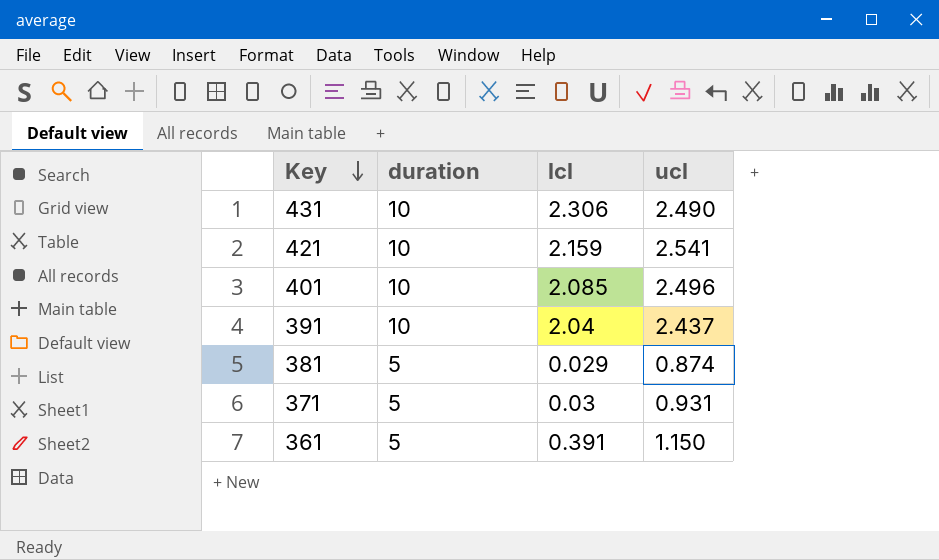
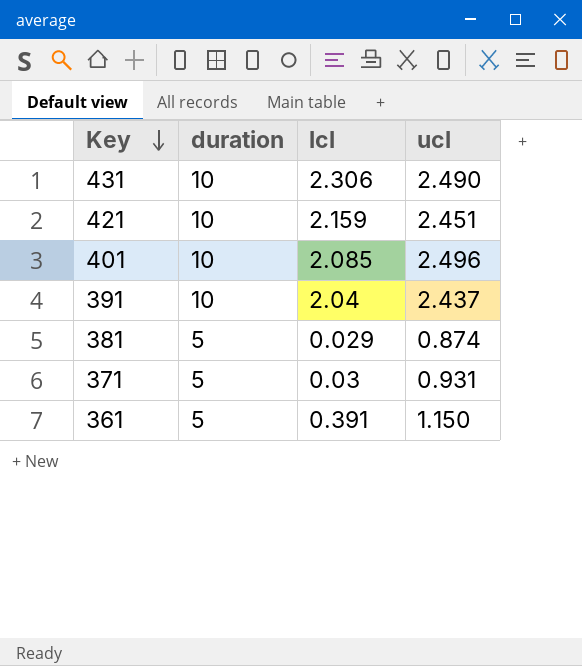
421 | ucl: 2.541 -> 2.451

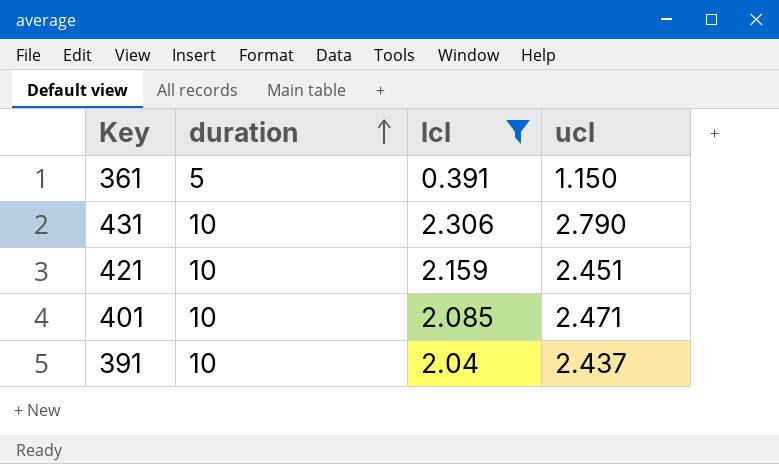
filter: none -> lcl >= 0.391
row order: Key descending -> duration ascending
431 | ucl: 2.490 -> 2.790
401 | ucl: 2.496 -> 2.471

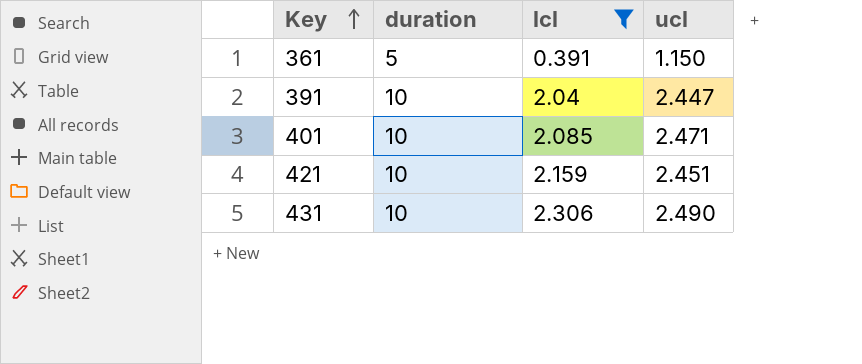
row order: duration ascending -> Key ascending
391 | ucl: 2.437 -> 2.447
431 | ucl: 2.790 -> 2.490

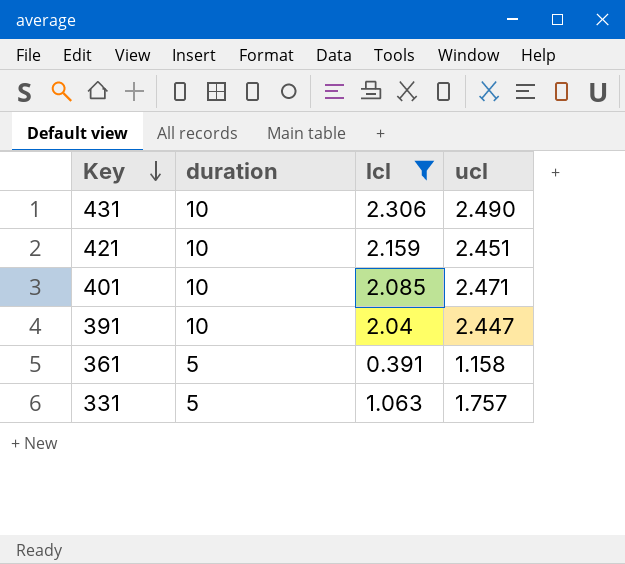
row order: Key ascending -> Key descending
361 | ucl: 1.150 -> 1.158
row 331: none -> 5 | 1.063 | 1.757

